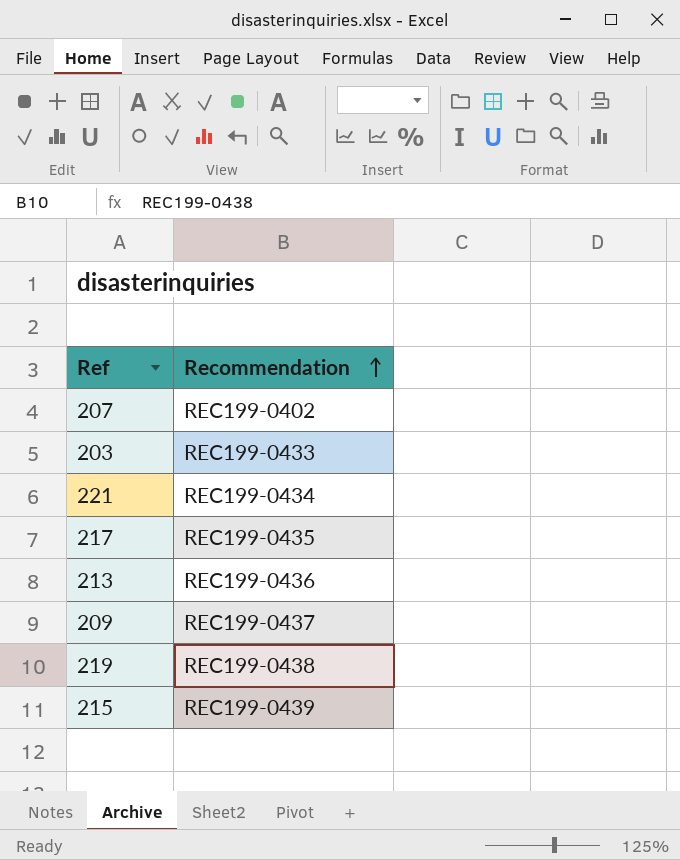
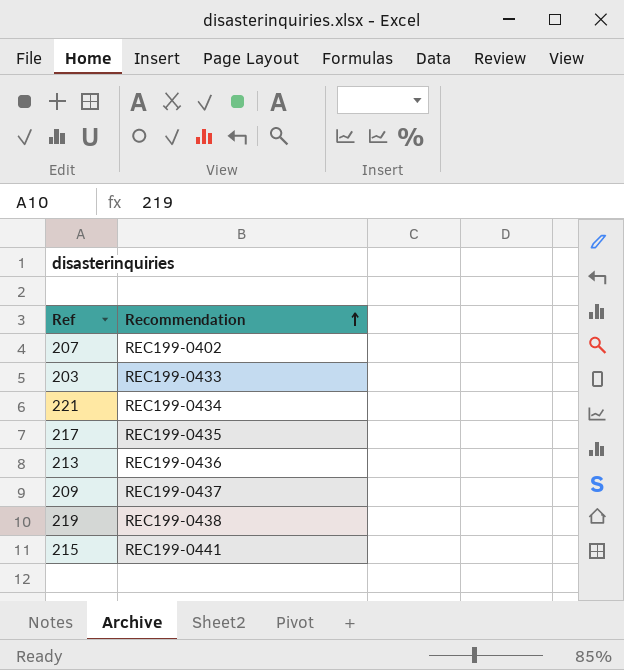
215 | Recommendation: REC199-0439 -> REC199-0441

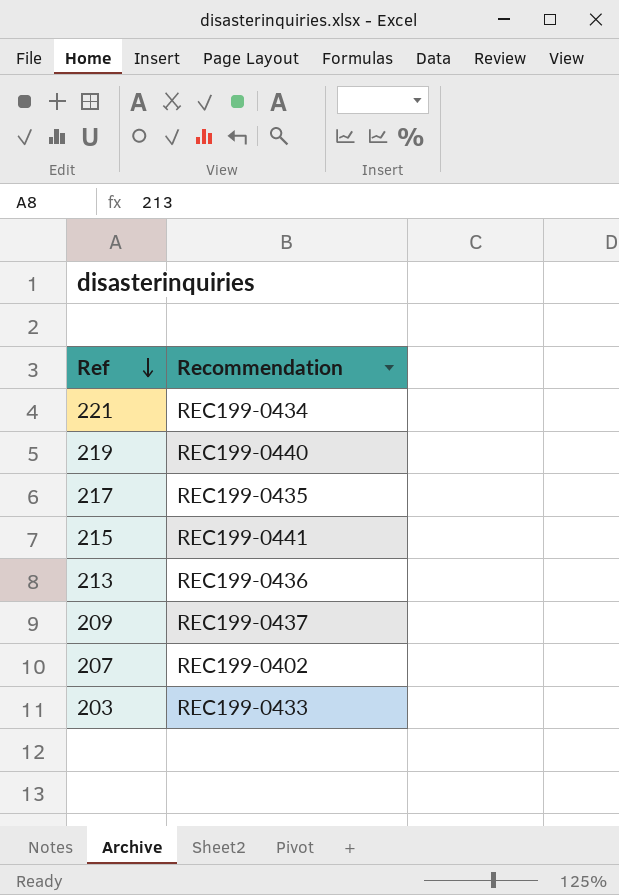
row order: Recommendation ascending -> Ref descending
219 | Recommendation: REC199-0438 -> REC199-0440

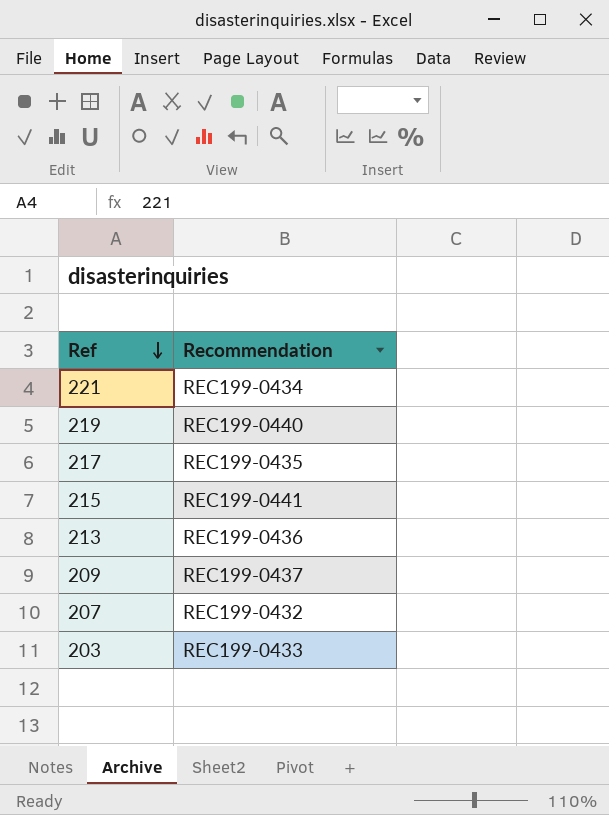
207 | Recommendation: REC199-0402 -> REC199-0432

